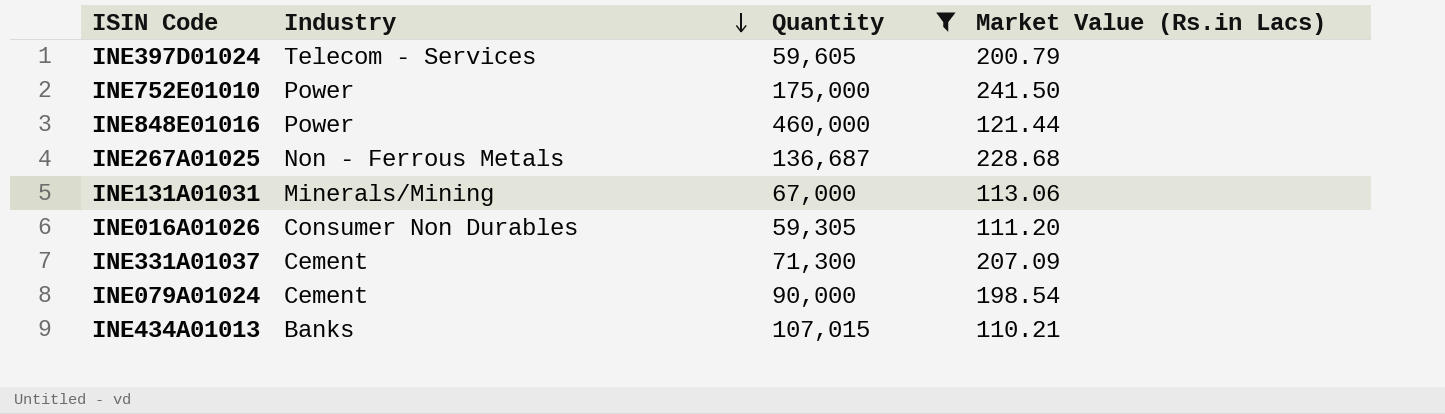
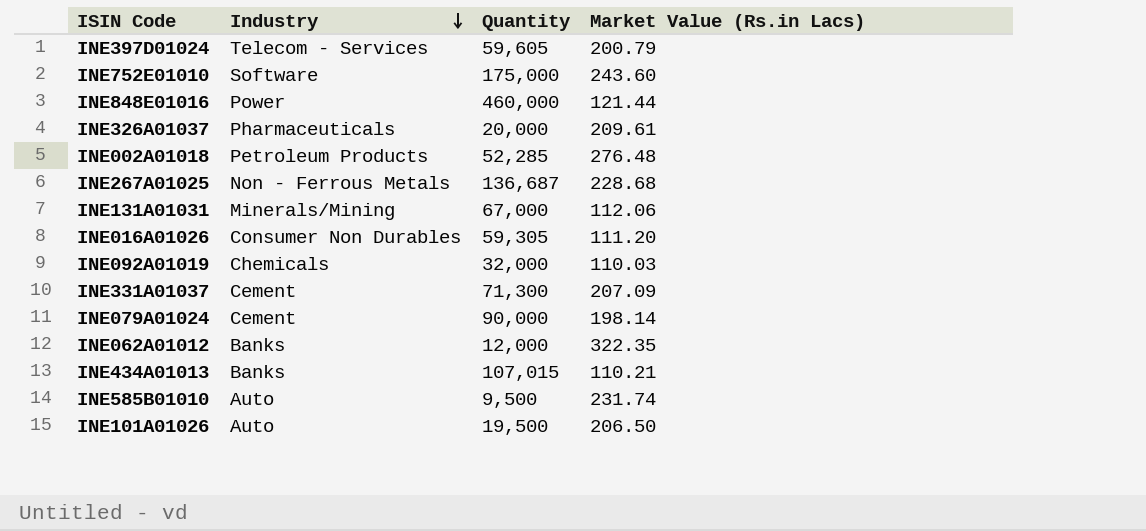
filter: Quantity >= 59,305 -> none
INE752E01010 | Industry: Power -> Software
INE752E01010 | Market Value (Rs.in Lacs): 241.50 -> 243.60
INE131A01031 | Market Value (Rs.in Lacs): 113.06 -> 112.06
INE079A01024 | Market Value (Rs.in Lacs): 198.54 -> 198.14

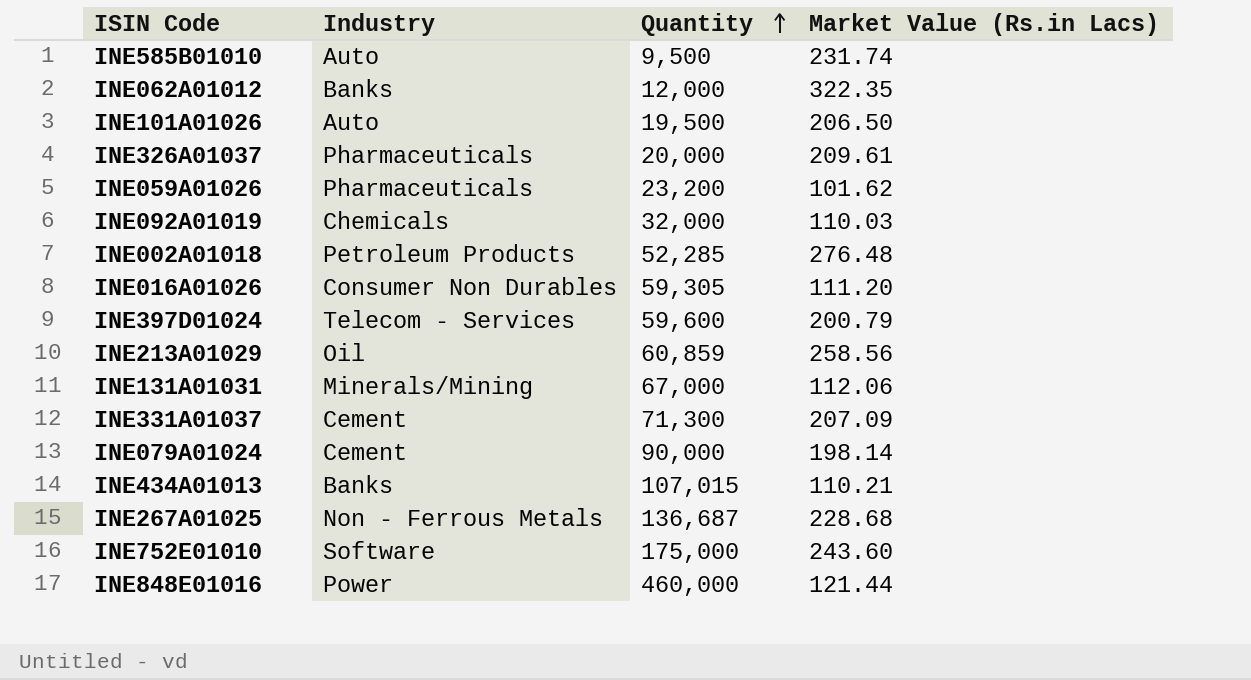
row order: Industry descending -> Quantity ascending
row INE059A01026: none -> Pharmaceuticals | 23,200 | 101.62
INE397D01024 | Quantity: 59,605 -> 59,600
row INE213A01029: none -> Oil | 60,859 | 258.56

